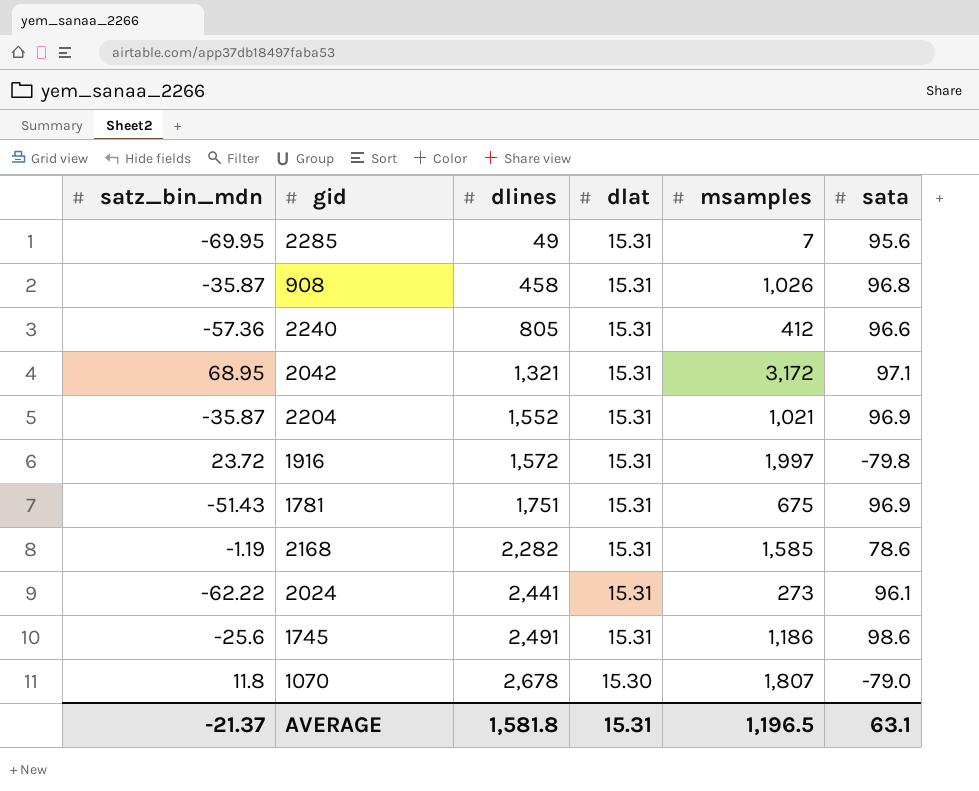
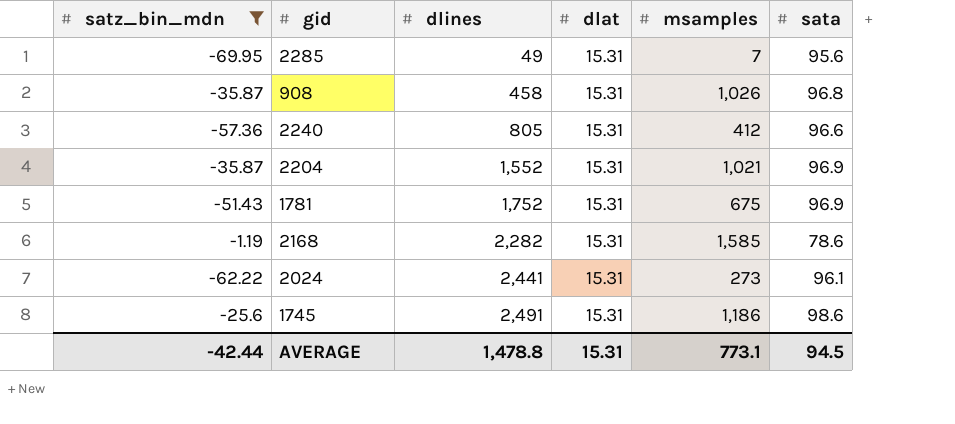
filter: none -> satz_bin_mdn <= -1.19
1781 | dlines: 1,751 -> 1,752
AVERAGE | satz_bin_mdn: -21.37 -> -42.44
AVERAGE | dlines: 1,581.8 -> 1,478.8
AVERAGE | msamples: 1,196.5 -> 773.1
AVERAGE | sata: 63.1 -> 94.5

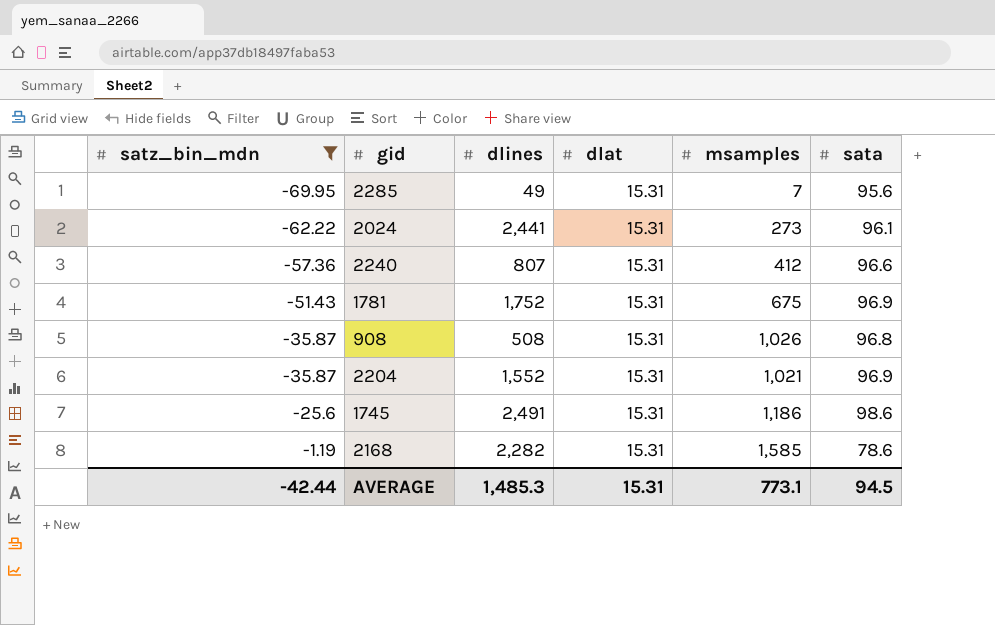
row order: dlines ascending -> satz_bin_mdn ascending
2240 | dlines: 805 -> 807
908 | dlines: 458 -> 508
AVERAGE | dlines: 1,478.8 -> 1,485.3

